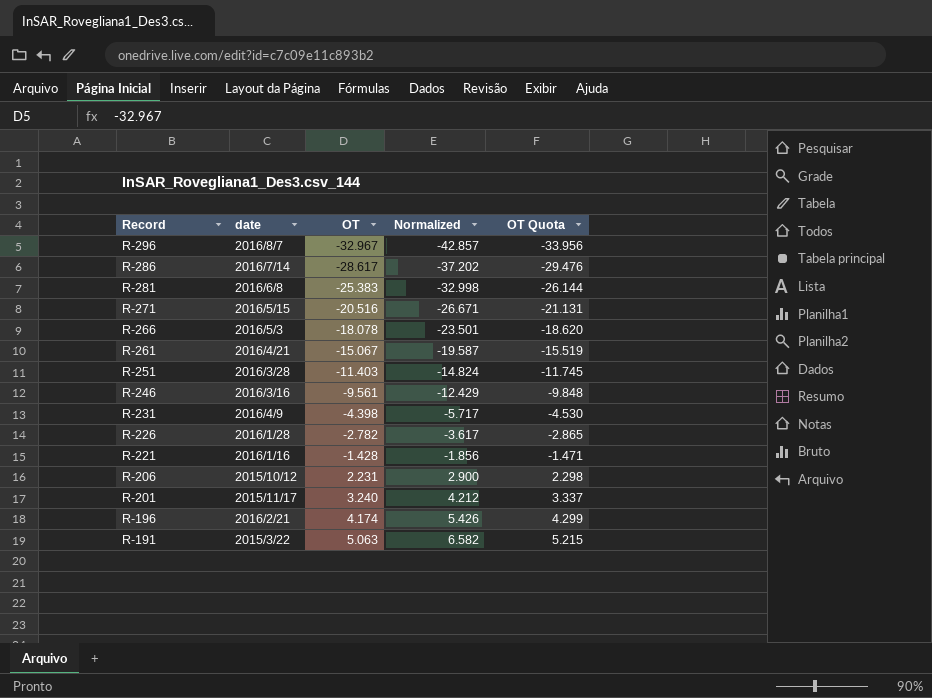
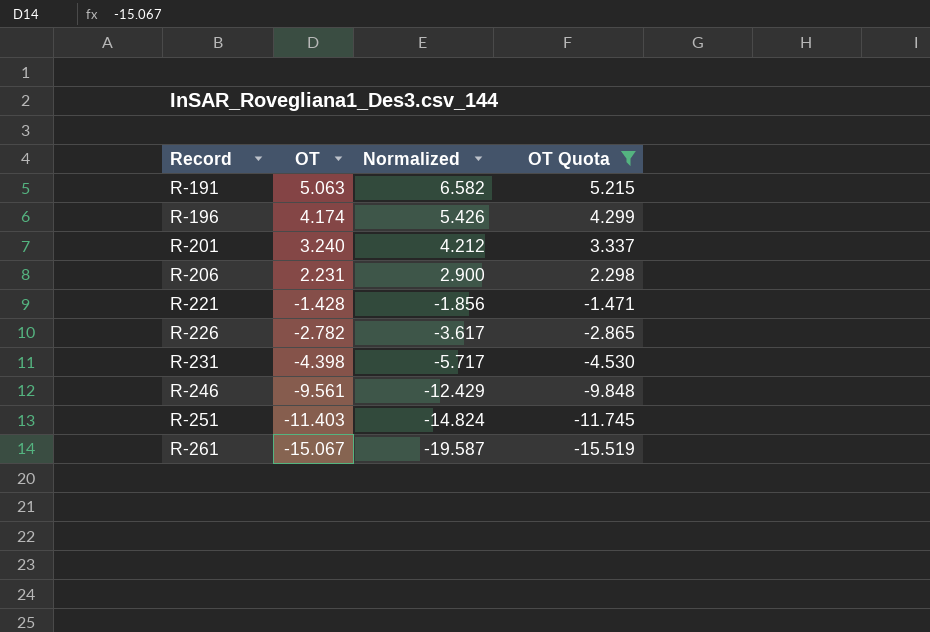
filter: none -> OT Quota >= -15.519
row order: Record descending -> Record ascending
column date | position: 2 -> none

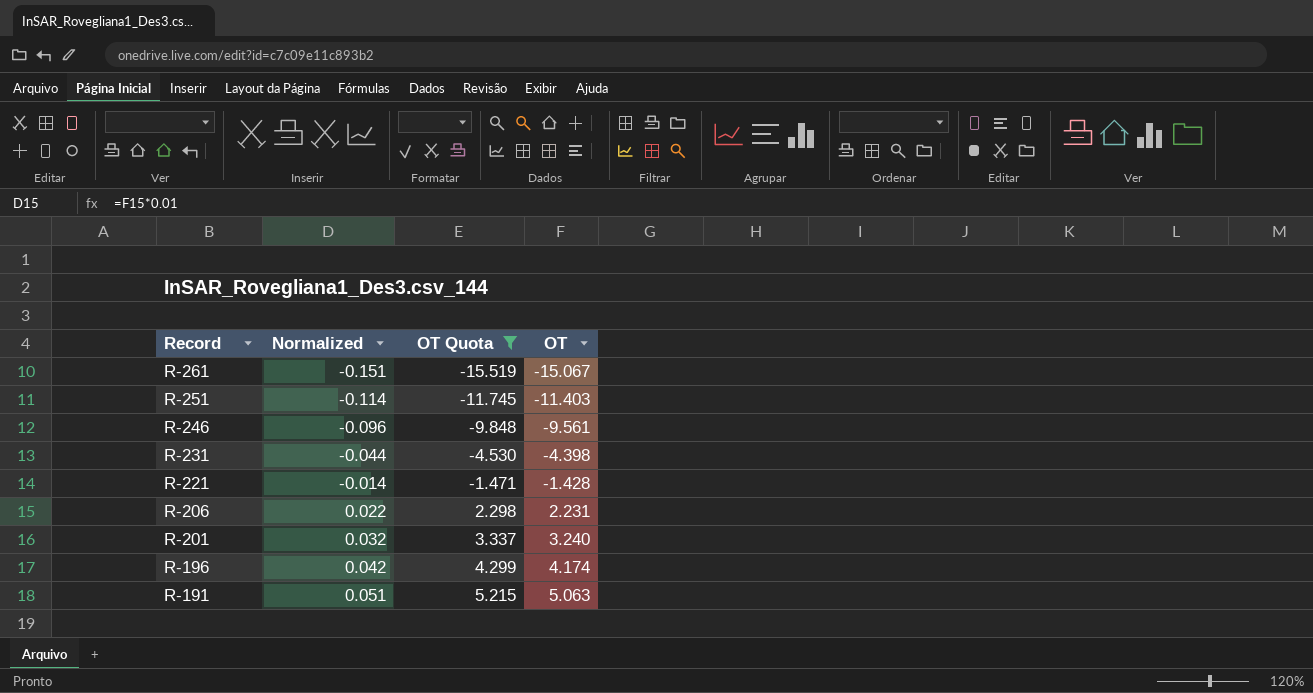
row order: Record ascending -> Record descending
column Normalized | formula: [OT] * 1.3 -> [OT] * 0.01
column OT | position: 2 -> 4
row R-226: -2.782 | -3.617 | -2.865 -> none

